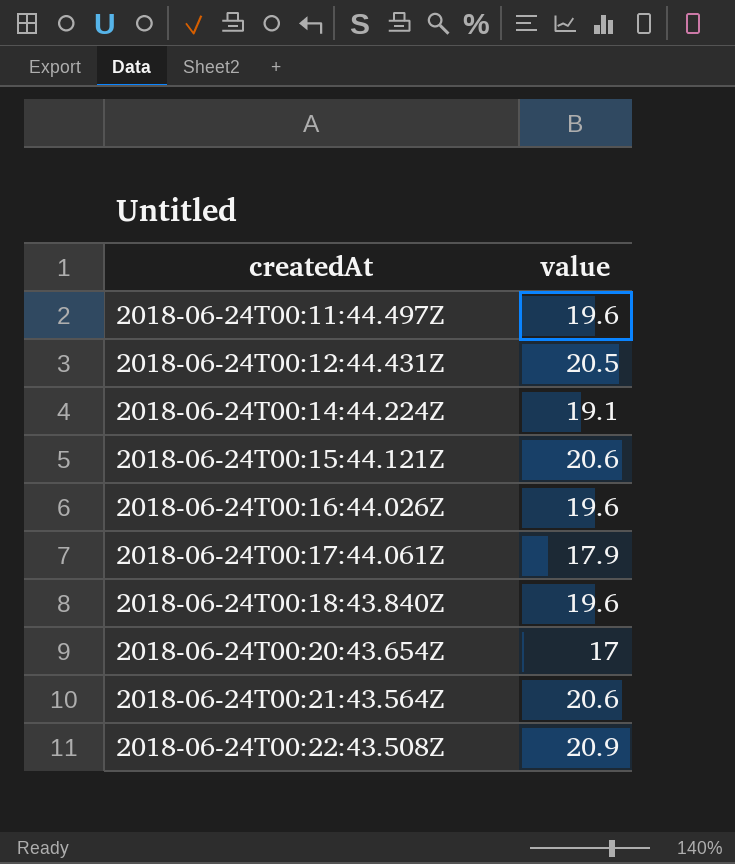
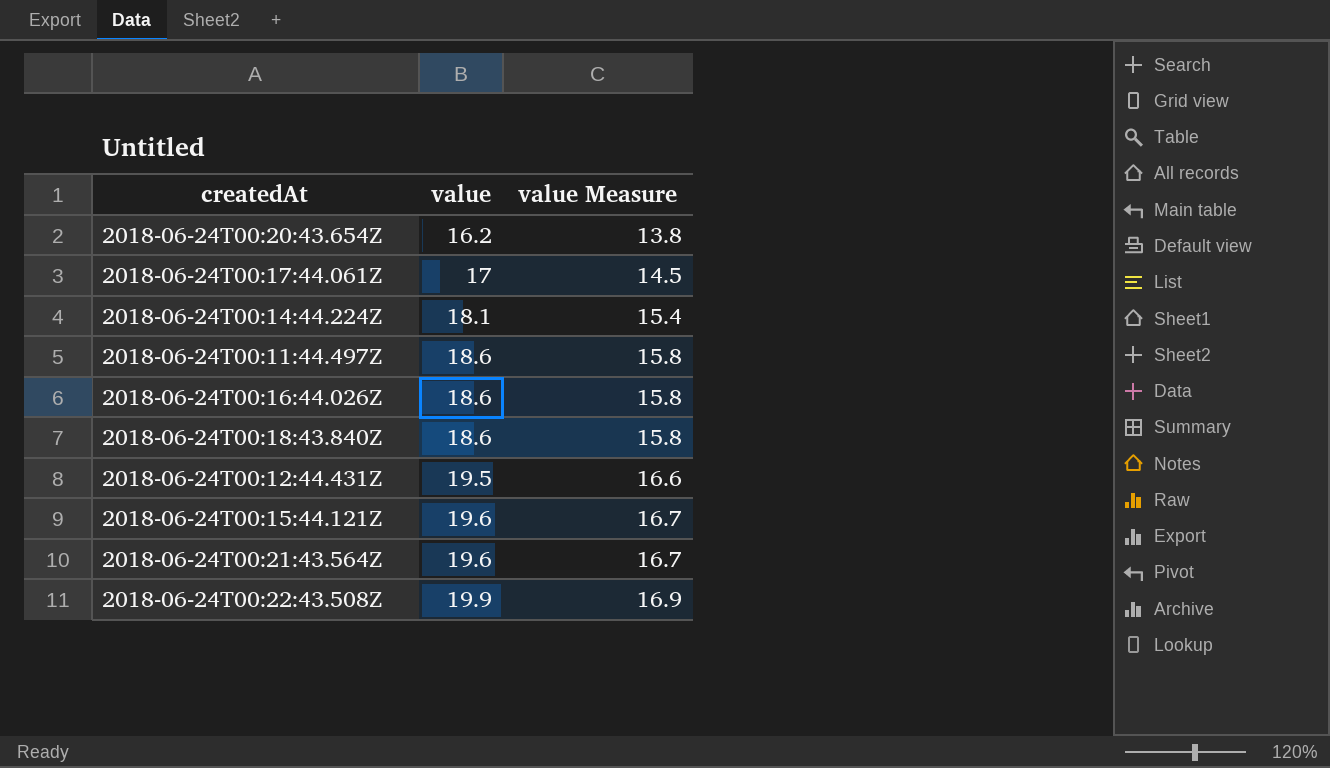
row order: createdAt ascending -> value ascending
column value Measure | formula: none -> [value] * 0.85
2018-06-24T00:20:43.654Z | value: 17 -> 16.2
2018-06-24T00:17:44.061Z | value: 17.9 -> 17
2018-06-24T00:14:44.224Z | value: 19.1 -> 18.1
2018-06-24T00:11:44.497Z | value: 19.6 -> 18.6
2018-06-24T00:16:44.026Z | value: 19.6 -> 18.6
2018-06-24T00:18:43.840Z | value: 19.6 -> 18.6
2018-06-24T00:12:44.431Z | value: 20.5 -> 19.5
2018-06-24T00:15:44.121Z | value: 20.6 -> 19.6
2018-06-24T00:21:43.564Z | value: 20.6 -> 19.6
2018-06-24T00:22:43.508Z | value: 20.9 -> 19.9

